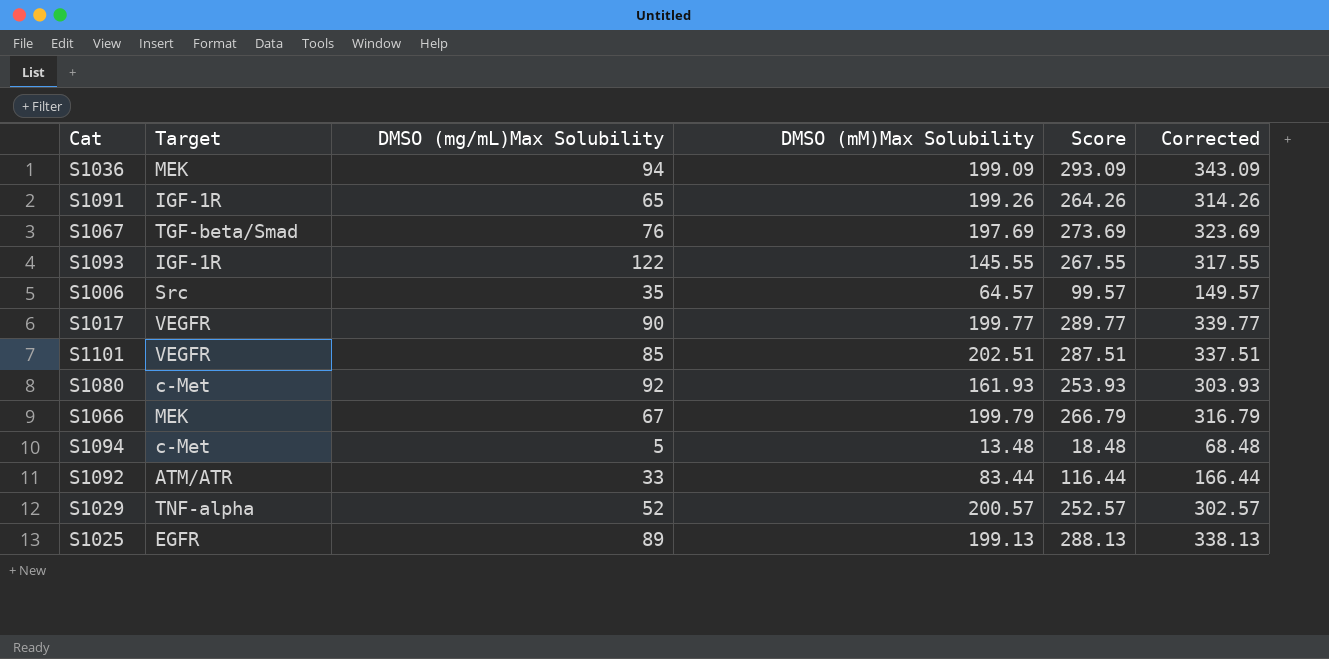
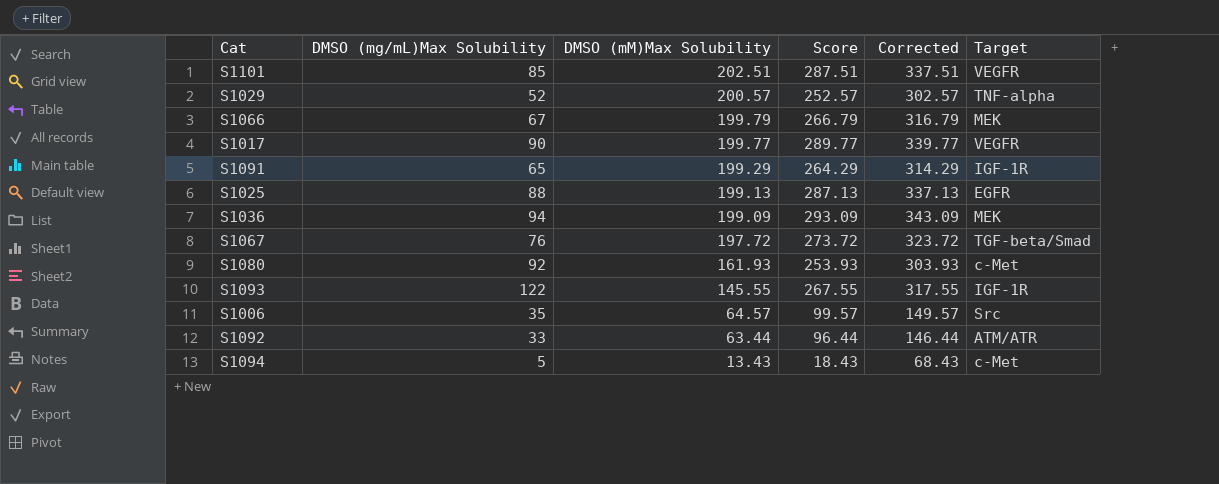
row order: none -> DMSO (mM)Max Solubility descending
column Target | position: 2 -> 6
S1091 | DMSO (mM)Max Solubility: 199.26 -> 199.29
S1091 | Score: 264.26 -> 264.29
S1091 | Corrected: 314.26 -> 314.29
S1025 | DMSO (mg/mL)Max Solubility: 89 -> 88
S1025 | Score: 288.13 -> 287.13
S1025 | Corrected: 338.13 -> 337.13
S1067 | DMSO (mM)Max Solubility: 197.69 -> 197.72
S1067 | Score: 273.69 -> 273.72
S1067 | Corrected: 323.69 -> 323.72
S1092 | DMSO (mM)Max Solubility: 83.44 -> 63.44
S1092 | Score: 116.44 -> 96.44
S1092 | Corrected: 166.44 -> 146.44
S1094 | DMSO (mM)Max Solubility: 13.48 -> 13.43
S1094 | Score: 18.48 -> 18.43
S1094 | Corrected: 68.48 -> 68.43

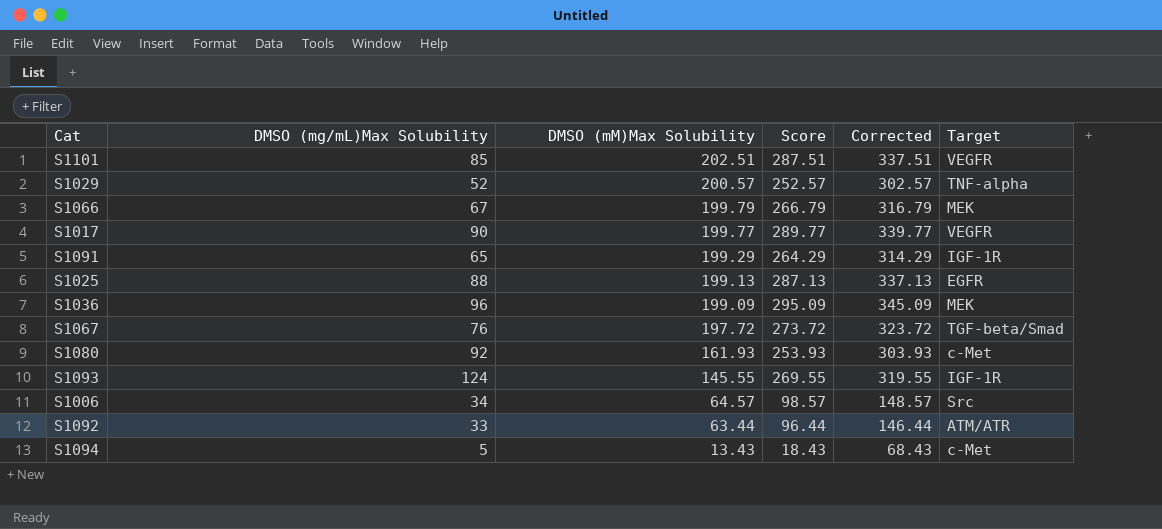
S1036 | DMSO (mg/mL)Max Solubility: 94 -> 96
S1036 | Score: 293.09 -> 295.09
S1036 | Corrected: 343.09 -> 345.09
S1093 | DMSO (mg/mL)Max Solubility: 122 -> 124
S1093 | Score: 267.55 -> 269.55
S1093 | Corrected: 317.55 -> 319.55
S1006 | DMSO (mg/mL)Max Solubility: 35 -> 34
S1006 | Score: 99.57 -> 98.57
S1006 | Corrected: 149.57 -> 148.57

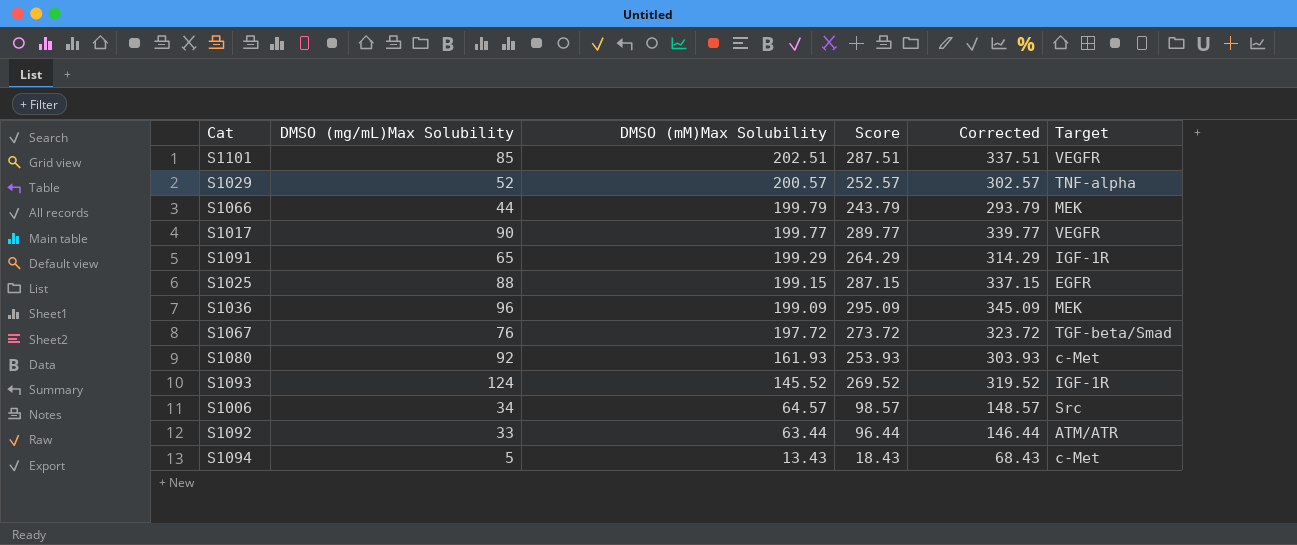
S1066 | DMSO (mg/mL)Max Solubility: 67 -> 44
S1066 | Score: 266.79 -> 243.79
S1066 | Corrected: 316.79 -> 293.79
S1025 | DMSO (mM)Max Solubility: 199.13 -> 199.15
S1025 | Score: 287.13 -> 287.15
S1025 | Corrected: 337.13 -> 337.15
S1093 | DMSO (mM)Max Solubility: 145.55 -> 145.52
S1093 | Score: 269.55 -> 269.52
S1093 | Corrected: 319.55 -> 319.52

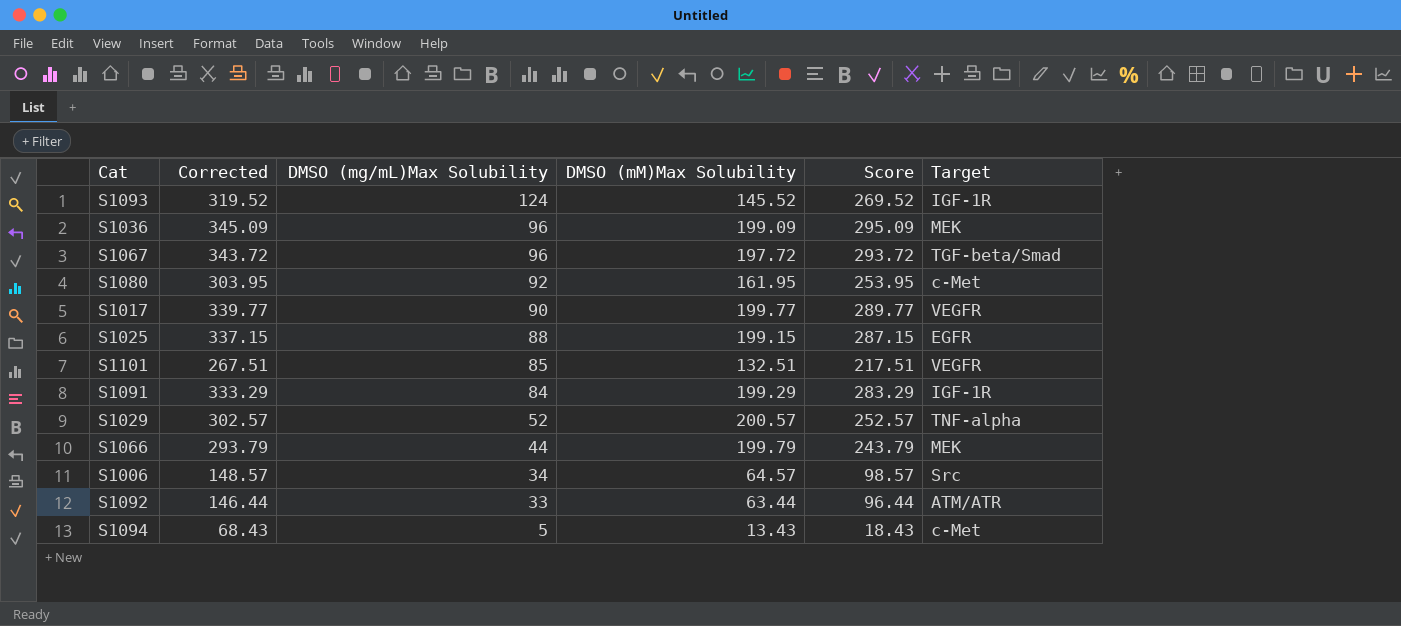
row order: DMSO (mM)Max Solubility descending -> DMSO (mg/mL)Max Solubility descending
column Corrected | position: 5 -> 2
S1067 | Corrected: 323.72 -> 343.72
S1067 | DMSO (mg/mL)Max Solubility: 76 -> 96
S1067 | Score: 273.72 -> 293.72
S1080 | Corrected: 303.93 -> 303.95
S1080 | DMSO (mM)Max Solubility: 161.93 -> 161.95
S1080 | Score: 253.93 -> 253.95
S1101 | Corrected: 337.51 -> 267.51
S1101 | DMSO (mM)Max Solubility: 202.51 -> 132.51
S1101 | Score: 287.51 -> 217.51
S1091 | Corrected: 314.29 -> 333.29
S1091 | DMSO (mg/mL)Max Solubility: 65 -> 84
S1091 | Score: 264.29 -> 283.29

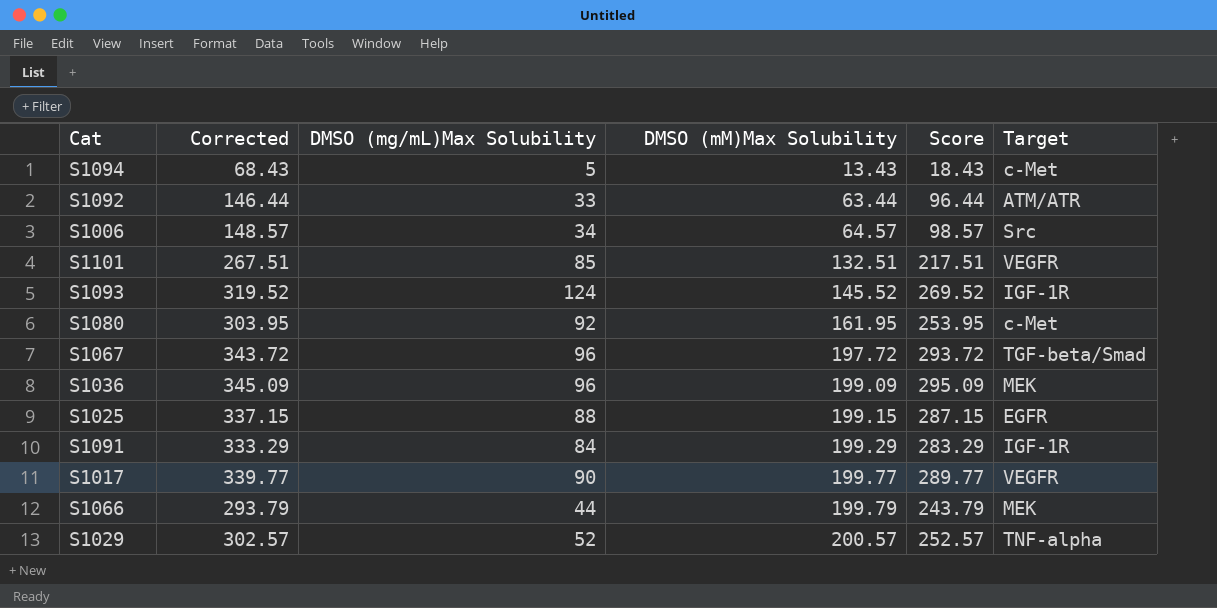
row order: DMSO (mg/mL)Max Solubility descending -> DMSO (mM)Max Solubility ascending

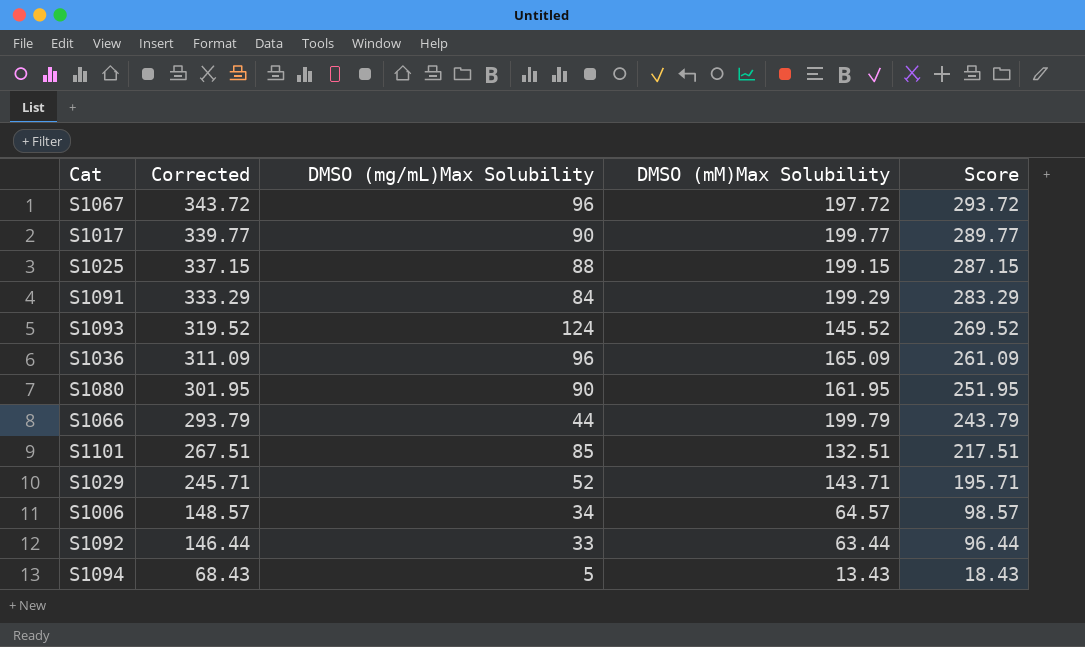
row order: DMSO (mM)Max Solubility ascending -> Corrected descending
column Target | position: 6 -> none
S1036 | Corrected: 345.09 -> 311.09
S1036 | DMSO (mM)Max Solubility: 199.09 -> 165.09
S1036 | Score: 295.09 -> 261.09
S1080 | Corrected: 303.95 -> 301.95
S1080 | DMSO (mg/mL)Max Solubility: 92 -> 90
S1080 | Score: 253.95 -> 251.95
S1029 | Corrected: 302.57 -> 245.71
S1029 | DMSO (mM)Max Solubility: 200.57 -> 143.71
S1029 | Score: 252.57 -> 195.71

